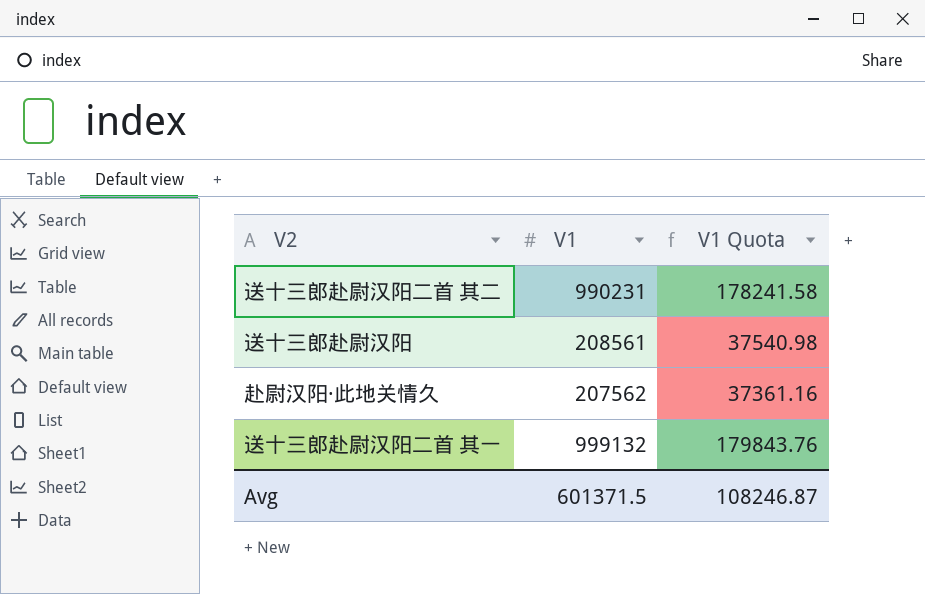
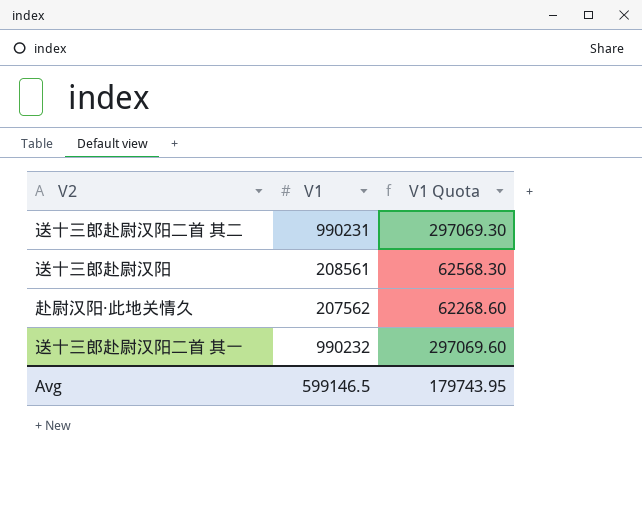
column V1 Quota | formula: [V1] * 0.18 -> [V1] * 0.3
送十三郎赴尉汉阳二首 其一 | V1: 999132 -> 990232
Avg | V1: 601371.5 -> 599146.5
Avg | V1 Quota: 108246.87 -> 179743.95

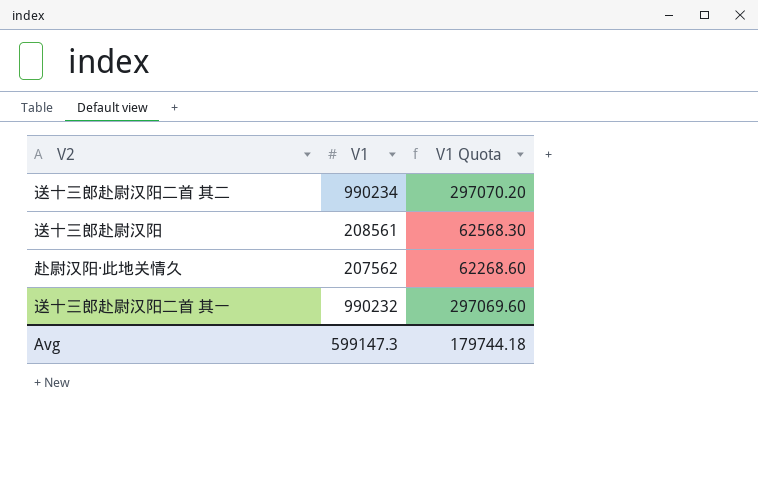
送十三郎赴尉汉阳二首 其二 | V1: 990231 -> 990234
送十三郎赴尉汉阳二首 其二 | V1 Quota: 297069.30 -> 297070.20
Avg | V1: 599146.5 -> 599147.3
Avg | V1 Quota: 179743.95 -> 179744.18

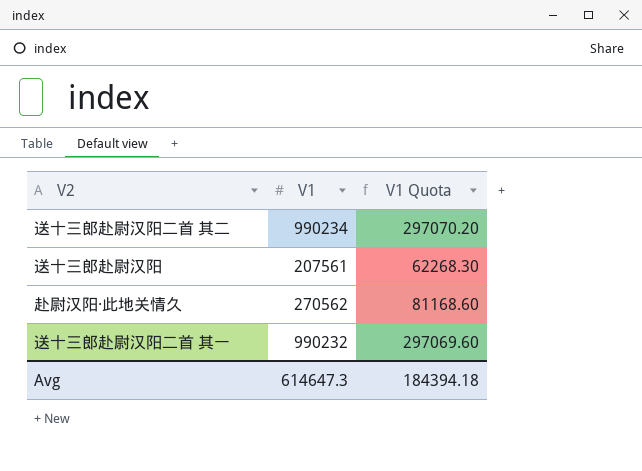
送十三郎赴尉汉阳 | V1: 208561 -> 207561
送十三郎赴尉汉阳 | V1 Quota: 62568.30 -> 62268.30
赴尉汉阳·此地关情久 | V1: 207562 -> 270562
赴尉汉阳·此地关情久 | V1 Quota: 62268.60 -> 81168.60
Avg | V1: 599147.3 -> 614647.3
Avg | V1 Quota: 179744.18 -> 184394.18

